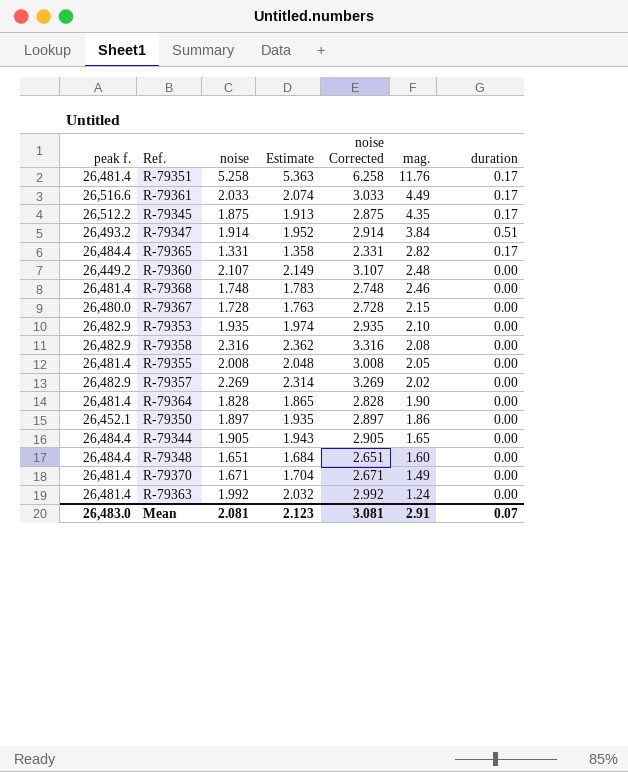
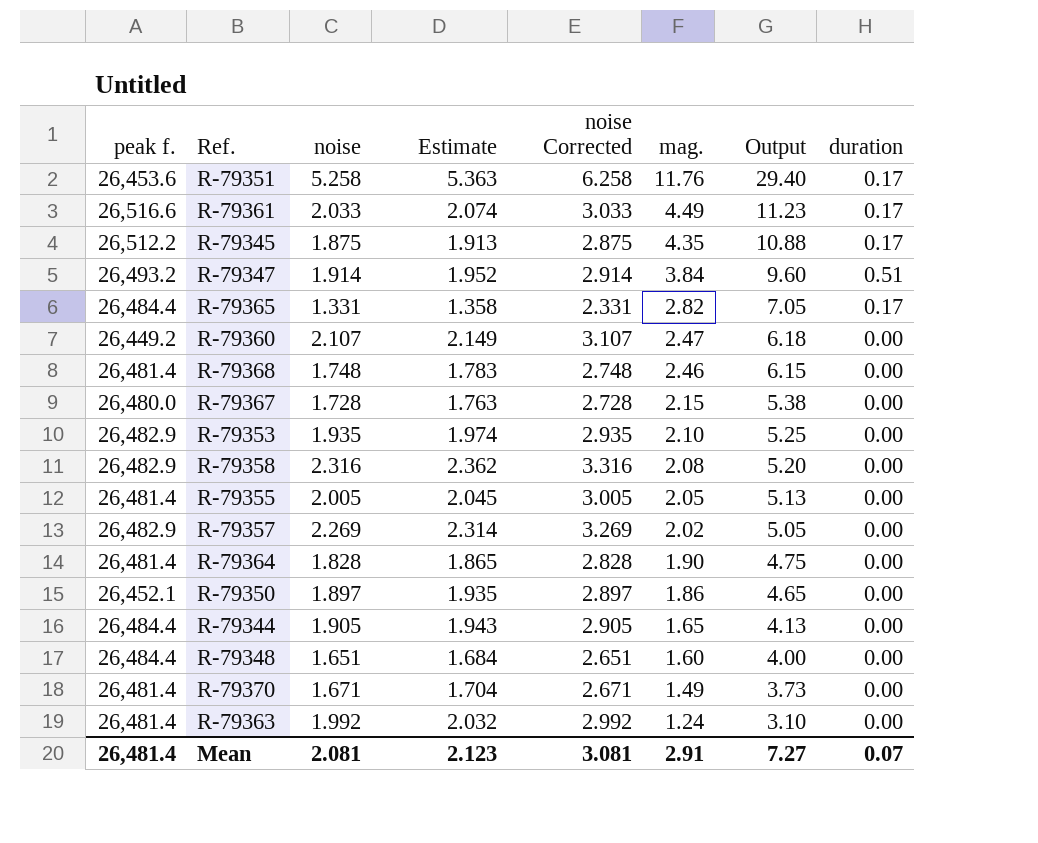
column Output | formula: none -> [mag.] * 2.5
R-79351 | peak f.: 26,481.4 -> 26,453.6
R-79360 | mag.: 2.48 -> 2.47
R-79355 | noise: 2.008 -> 2.005
R-79355 | Estimate: 2.048 -> 2.045
R-79355 | noise Corrected: 3.008 -> 3.005
Mean | peak f.: 26,483.0 -> 26,481.4

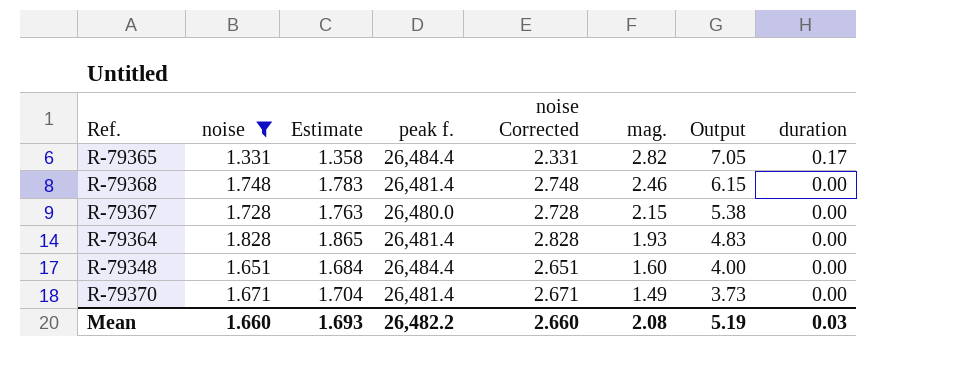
filter: none -> noise <= 1.828
column peak f. | position: 1 -> 4
R-79364 | mag.: 1.90 -> 1.93
R-79364 | Output: 4.75 -> 4.83
Mean | noise: 2.081 -> 1.660
Mean | Estimate: 2.123 -> 1.693
Mean | peak f.: 26,481.4 -> 26,482.2
Mean | noise Corrected: 3.081 -> 2.660
Mean | mag.: 2.91 -> 2.08
Mean | Output: 7.27 -> 5.19
Mean | duration: 0.07 -> 0.03

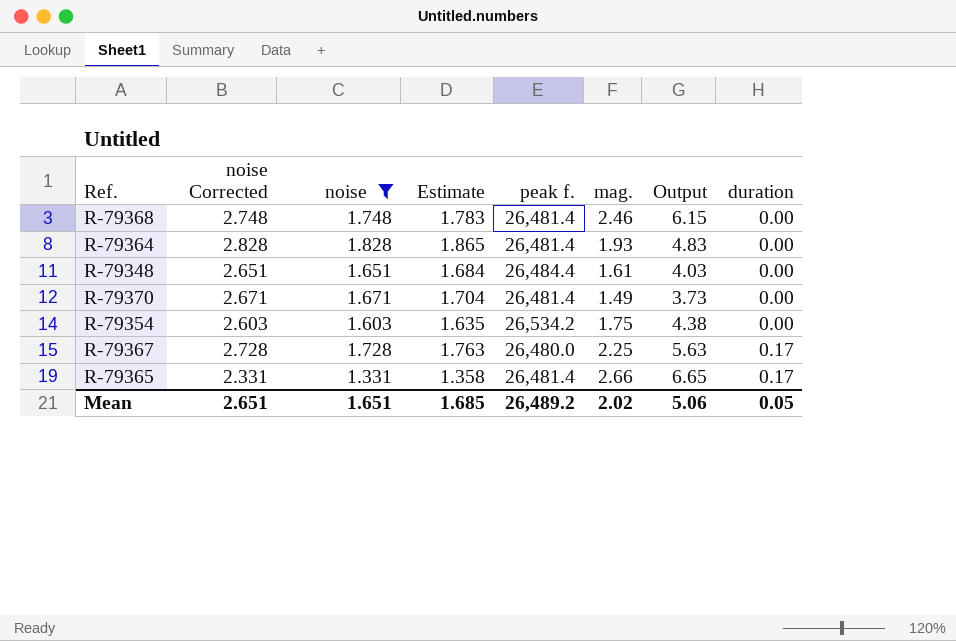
row order: mag. descending -> duration ascending
column noise Corrected | position: 5 -> 2
R-79348 | mag.: 1.60 -> 1.61
R-79348 | Output: 4.00 -> 4.03
row R-79354: none -> 2.603 | 1.603 | 1.635 | 26,534.2 | 1.75 | 4.38 | 0.00
R-79367 | mag.: 2.15 -> 2.25
R-79367 | Output: 5.38 -> 5.63
R-79367 | duration: 0.00 -> 0.17
R-79365 | peak f.: 26,484.4 -> 26,481.4
R-79365 | mag.: 2.82 -> 2.66
R-79365 | Output: 7.05 -> 6.65
Mean | noise Corrected: 2.660 -> 2.651
Mean | noise: 1.660 -> 1.651
Mean | Estimate: 1.693 -> 1.685
Mean | peak f.: 26,482.2 -> 26,489.2
Mean | mag.: 2.08 -> 2.02
Mean | Output: 5.19 -> 5.06
Mean | duration: 0.03 -> 0.05

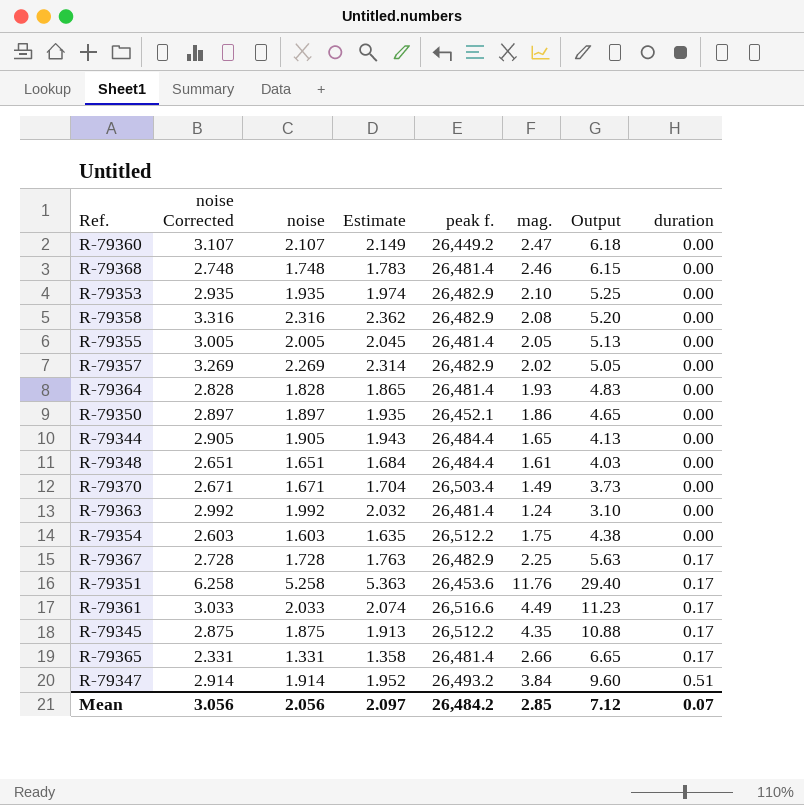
filter: noise <= 1.828 -> none
R-79370 | peak f.: 26,481.4 -> 26,503.4
R-79354 | peak f.: 26,534.2 -> 26,512.2
R-79367 | peak f.: 26,480.0 -> 26,482.9
Mean | noise Corrected: 2.651 -> 3.056
Mean | noise: 1.651 -> 2.056
Mean | Estimate: 1.685 -> 2.097
Mean | peak f.: 26,489.2 -> 26,484.2
Mean | mag.: 2.02 -> 2.85
Mean | Output: 5.06 -> 7.12
Mean | duration: 0.05 -> 0.07

